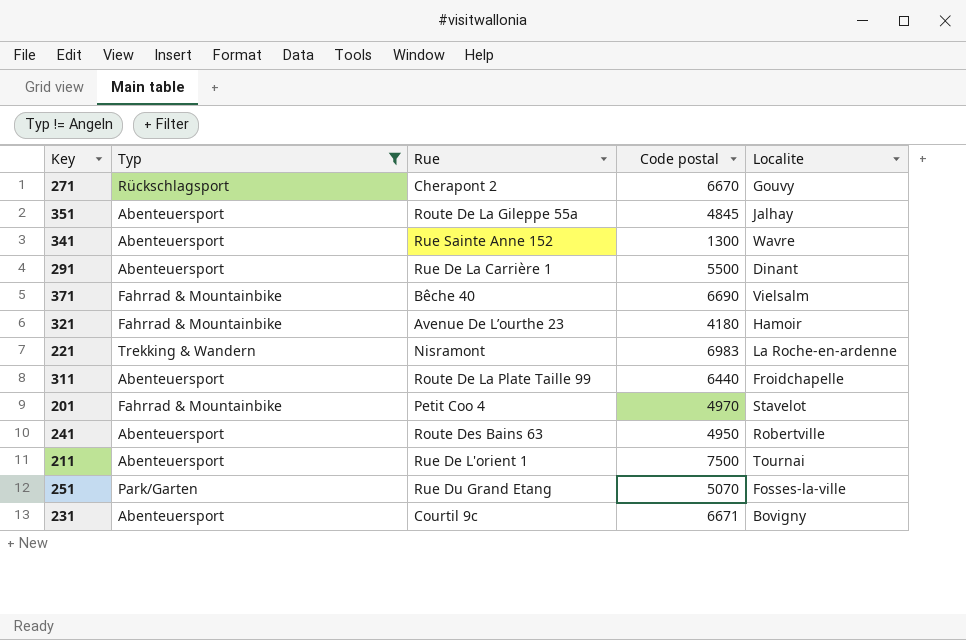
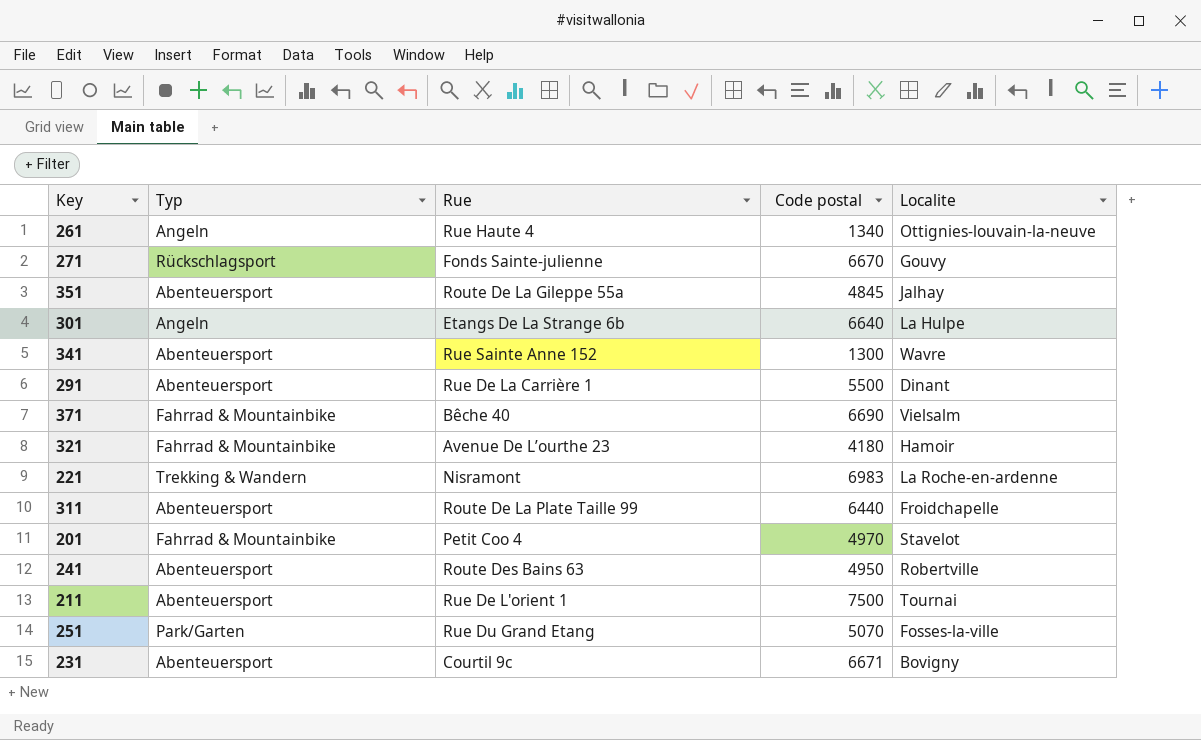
filter: Typ != Angeln -> none
271 | Rue: Cherapont 2 -> Fonds Sainte-julienne

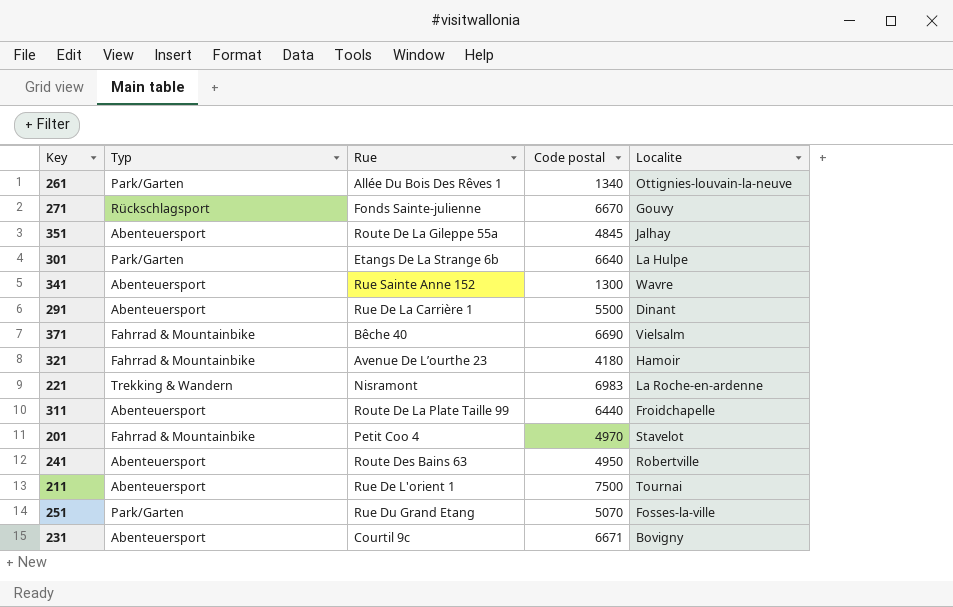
261 | Typ: Angeln -> Park/Garten
261 | Rue: Rue Haute 4 -> Allée Du Bois Des Rêves 1
301 | Typ: Angeln -> Park/Garten

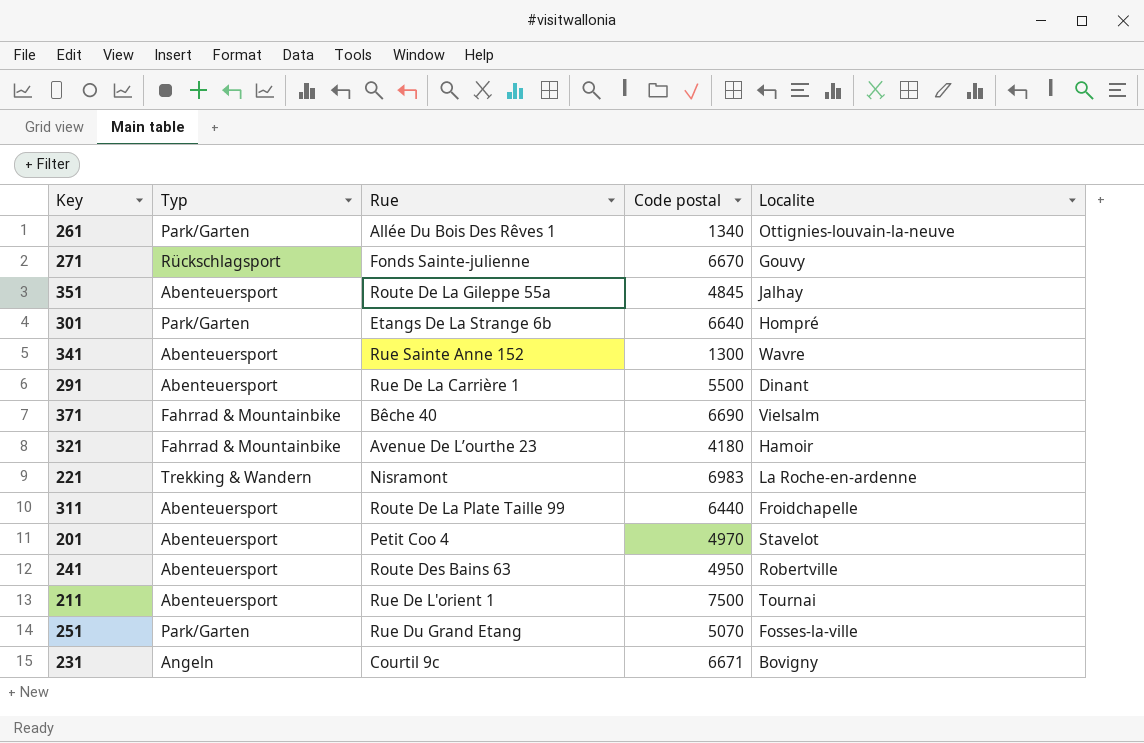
301 | Localite: La Hulpe -> Hompré
201 | Typ: Fahrrad & Mountainbike -> Abenteuersport
231 | Typ: Abenteuersport -> Angeln

